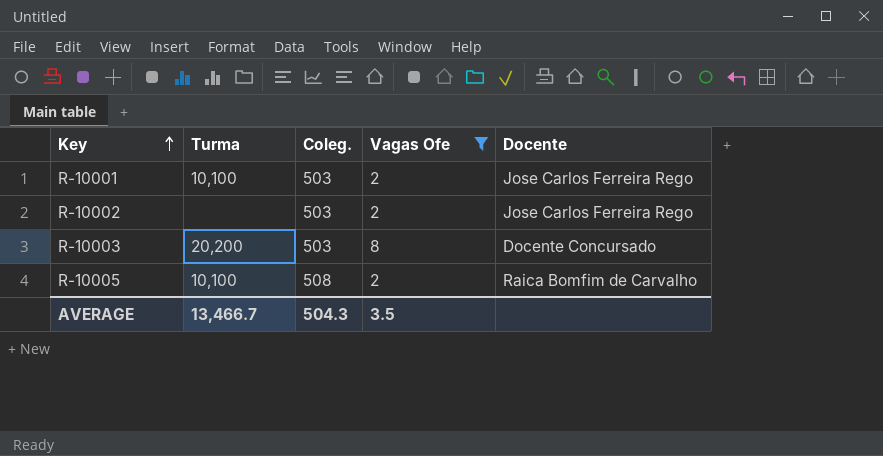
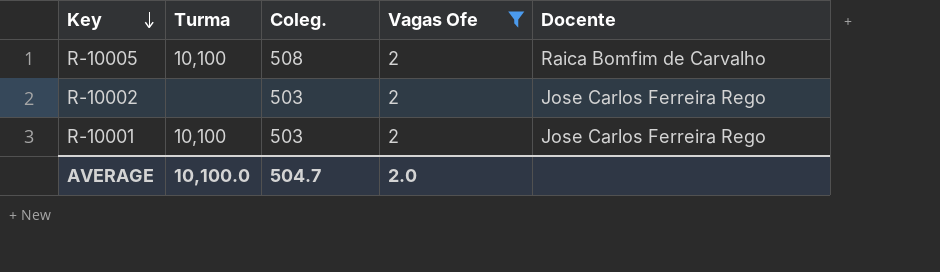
row order: Key ascending -> Key descending
row R-10003: 20,200 | 503 | 8 | Docente Concursado -> none
AVERAGE | Turma: 13,466.7 -> 10,100.0
AVERAGE | Coleg.: 504.3 -> 504.7
AVERAGE | Vagas Ofe: 3.5 -> 2.0

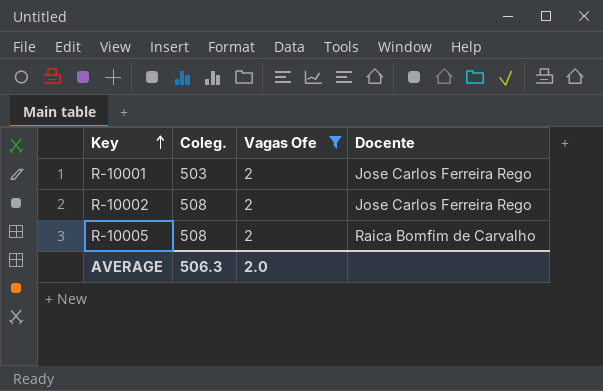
row order: Key descending -> Key ascending
column Turma | position: 2 -> none
R-10002 | Coleg.: 503 -> 508
AVERAGE | Coleg.: 504.7 -> 506.3

